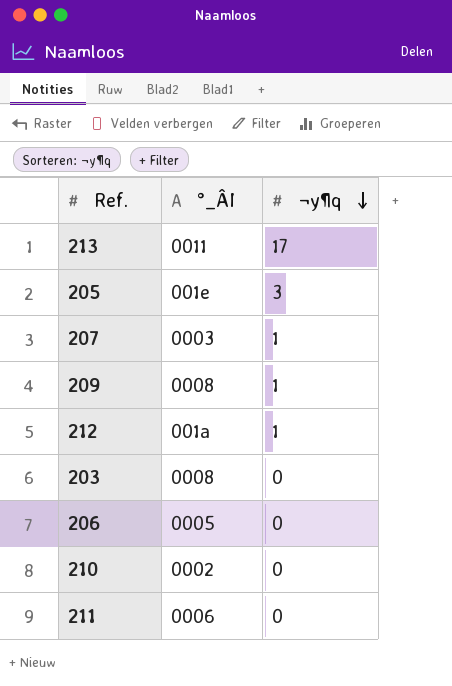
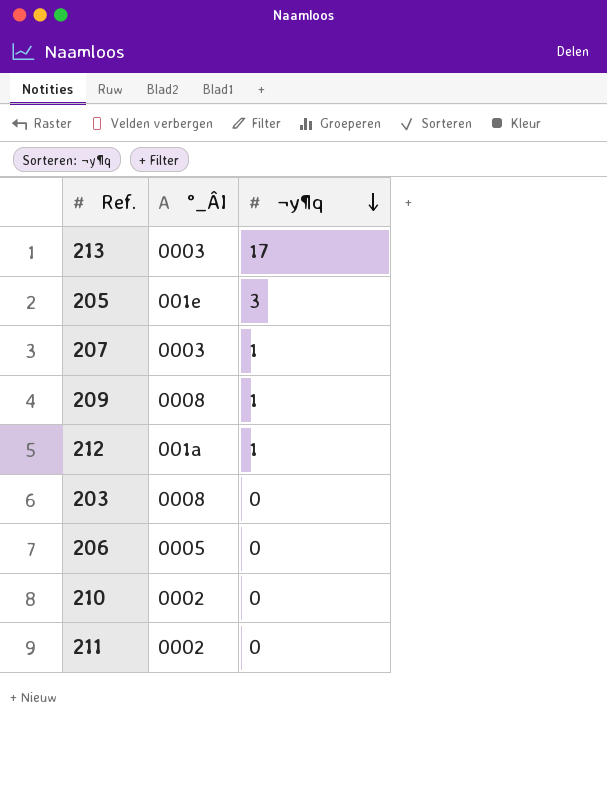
213 | °_ÂI: 0011 -> 0003
211 | °_ÂI: 0006 -> 0002

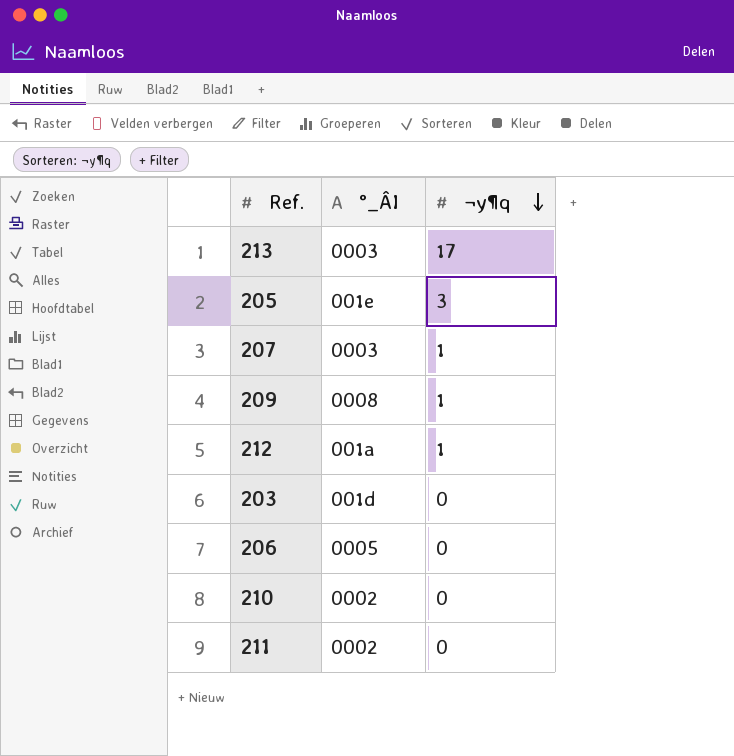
203 | °_ÂI: 0008 -> 001d

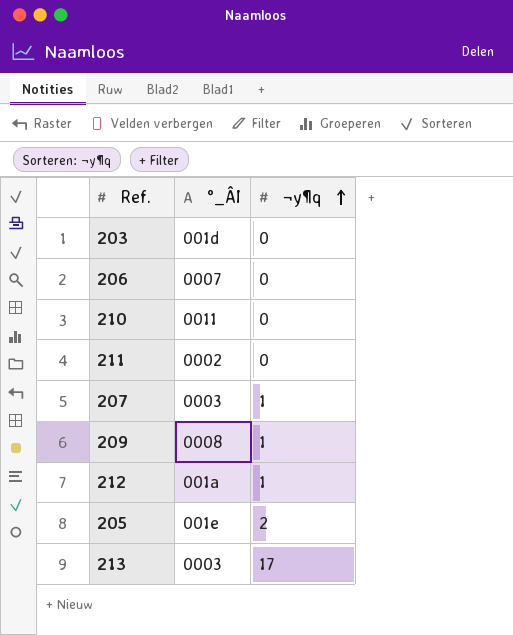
row order: ¬y¶q descending -> ¬y¶q ascending
206 | °_ÂI: 0005 -> 0007
210 | °_ÂI: 0002 -> 0011
205 | ¬y¶q: 3 -> 2

